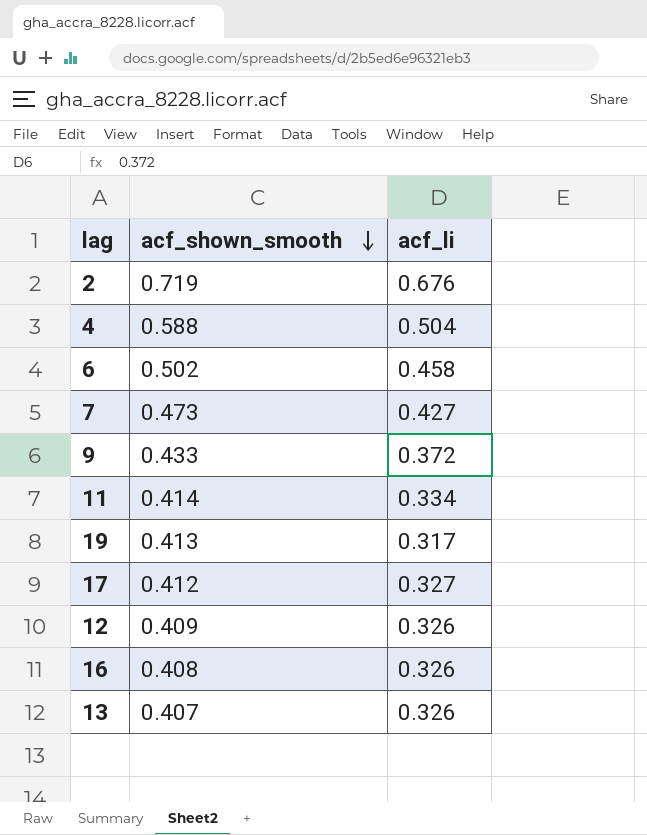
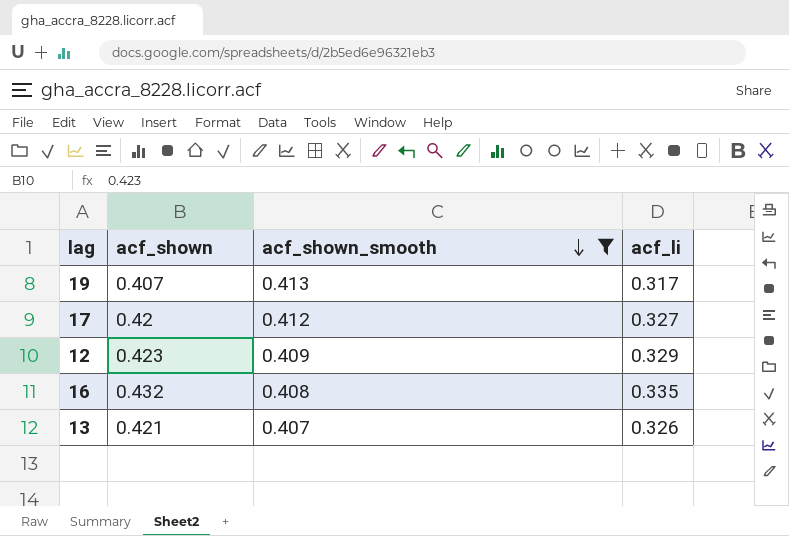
filter: none -> acf_shown_smooth <= 0.413
column acf_shown | position: none -> 2
12 | acf_li: 0.326 -> 0.329
16 | acf_li: 0.326 -> 0.335

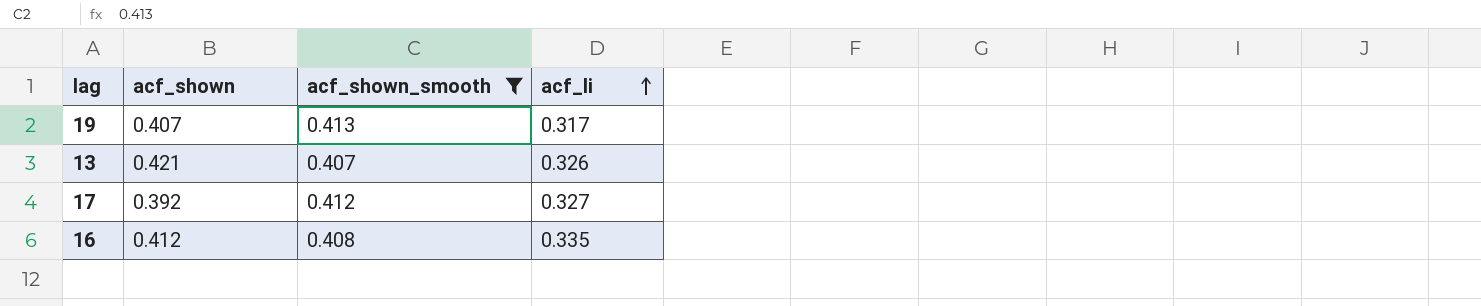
row order: acf_shown_smooth descending -> acf_li ascending
row 12: 0.423 | 0.409 | 0.329 -> none
17 | acf_shown: 0.42 -> 0.392
16 | acf_shown: 0.432 -> 0.412

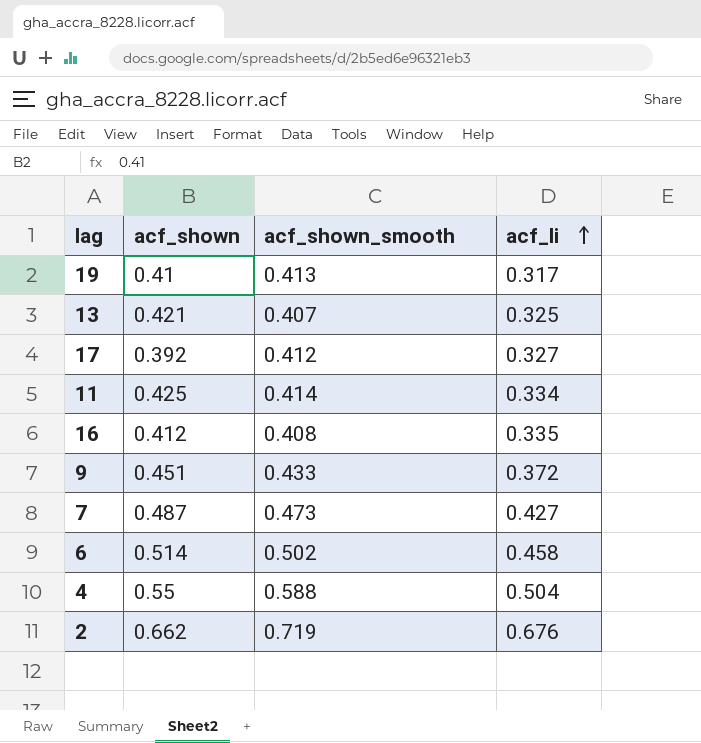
filter: acf_shown_smooth <= 0.413 -> none
19 | acf_shown: 0.407 -> 0.41
13 | acf_li: 0.326 -> 0.325

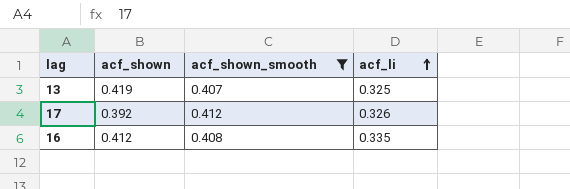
filter: none -> acf_shown_smooth <= 0.412
13 | acf_shown: 0.421 -> 0.419
17 | acf_li: 0.327 -> 0.326

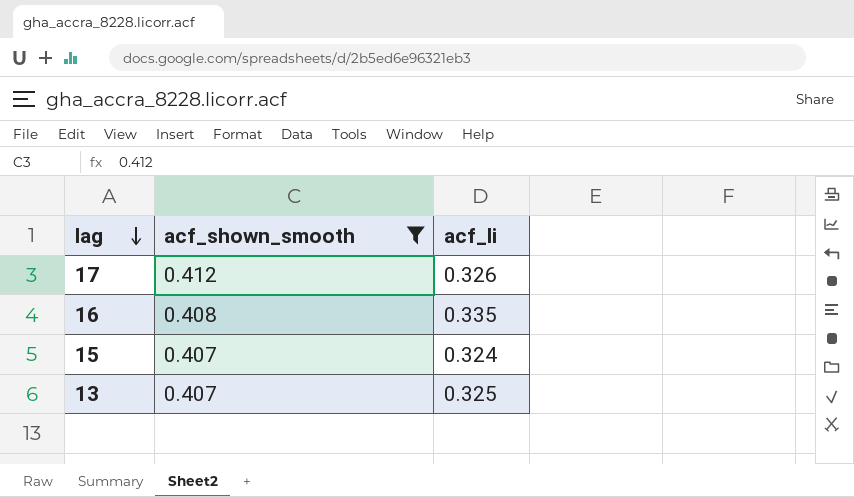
row order: acf_li ascending -> lag descending
column acf_shown | position: 2 -> none
row 15: none -> 0.407 | 0.324

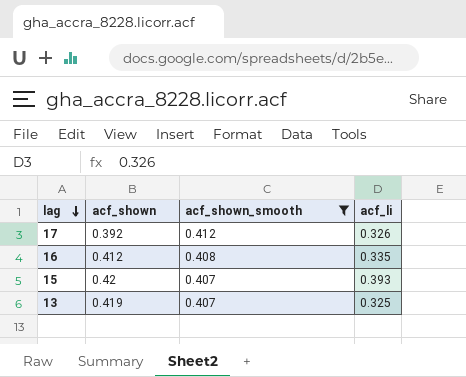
column acf_shown | position: none -> 2
15 | acf_li: 0.324 -> 0.393

